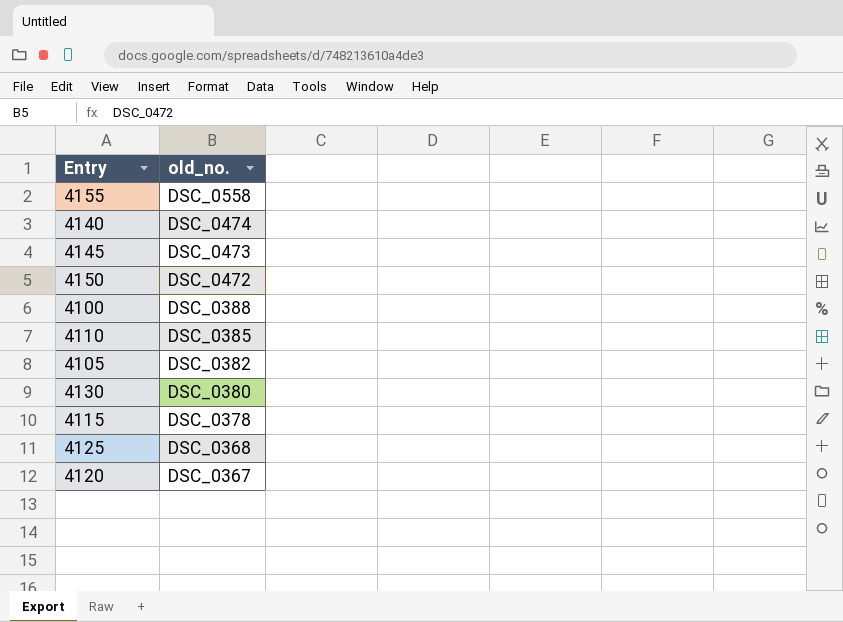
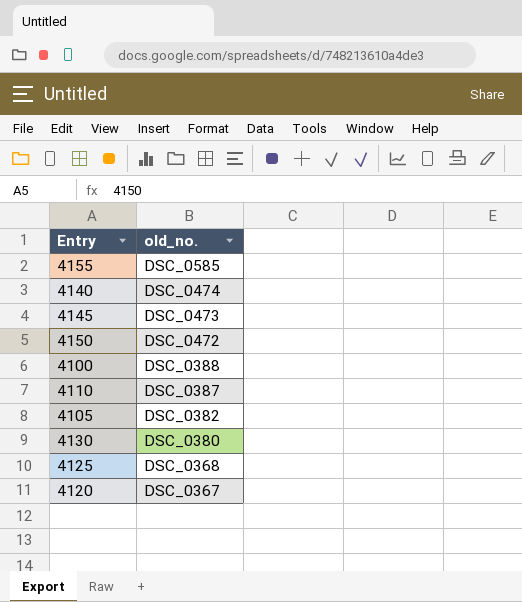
row 4115: DSC_0378 -> none
4155 | old_no.: DSC_0558 -> DSC_0585
4110 | old_no.: DSC_0385 -> DSC_0387

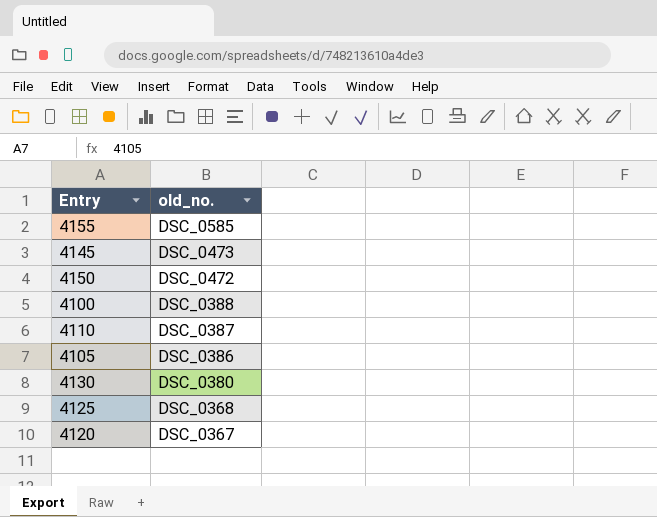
row 4140: DSC_0474 -> none
4105 | old_no.: DSC_0382 -> DSC_0386

